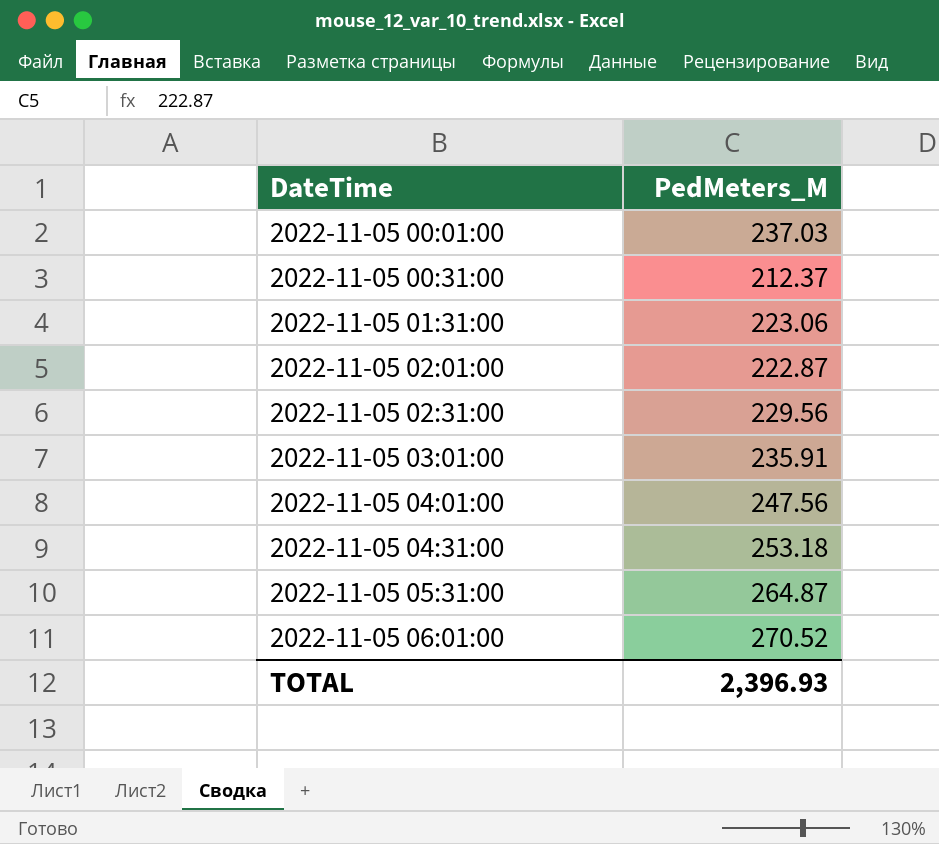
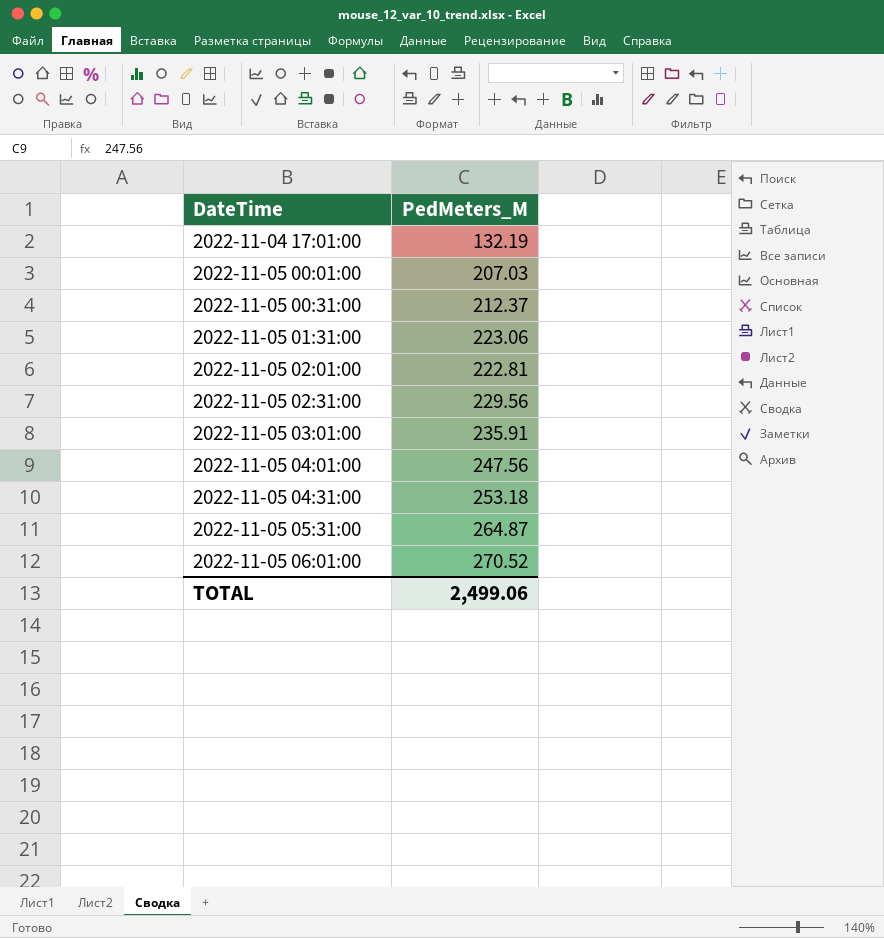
row 2022-11-04 17:01:00: none -> 132.19
2022-11-05 00:01:00 | PedMeters_M: 237.03 -> 207.03
2022-11-05 02:01:00 | PedMeters_M: 222.87 -> 222.81
TOTAL | PedMeters_M: 2,396.93 -> 2,499.06

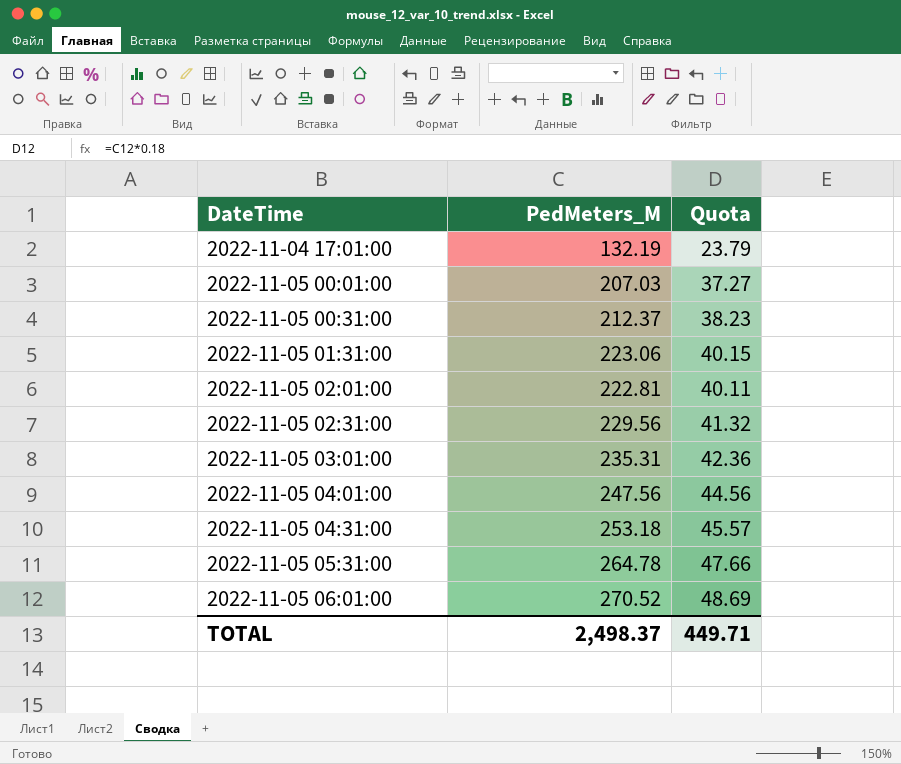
column Quota | formula: none -> [PedMeters_M] * 0.18
2022-11-05 03:01:00 | PedMeters_M: 235.91 -> 235.31
2022-11-05 05:31:00 | PedMeters_M: 264.87 -> 264.78
TOTAL | PedMeters_M: 2,499.06 -> 2,498.37

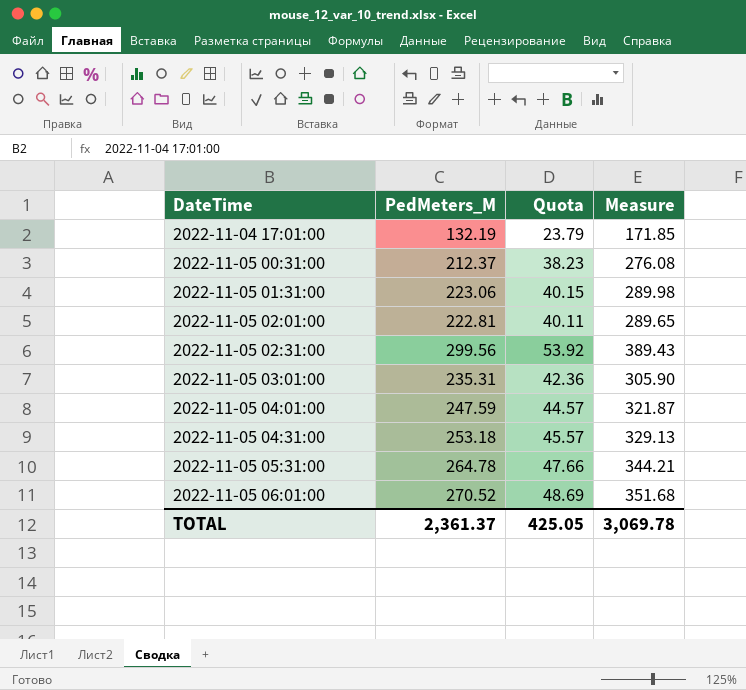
column Measure | formula: none -> [PedMeters_M] * 1.3
row 2022-11-05 00:01:00: 207.03 | 37.27 -> none
2022-11-05 02:31:00 | PedMeters_M: 229.56 -> 299.56
2022-11-05 02:31:00 | Quota: 41.32 -> 53.92
2022-11-05 04:01:00 | PedMeters_M: 247.56 -> 247.59
2022-11-05 04:01:00 | Quota: 44.56 -> 44.57
TOTAL | PedMeters_M: 2,498.37 -> 2,361.37
TOTAL | Quota: 449.71 -> 425.05

